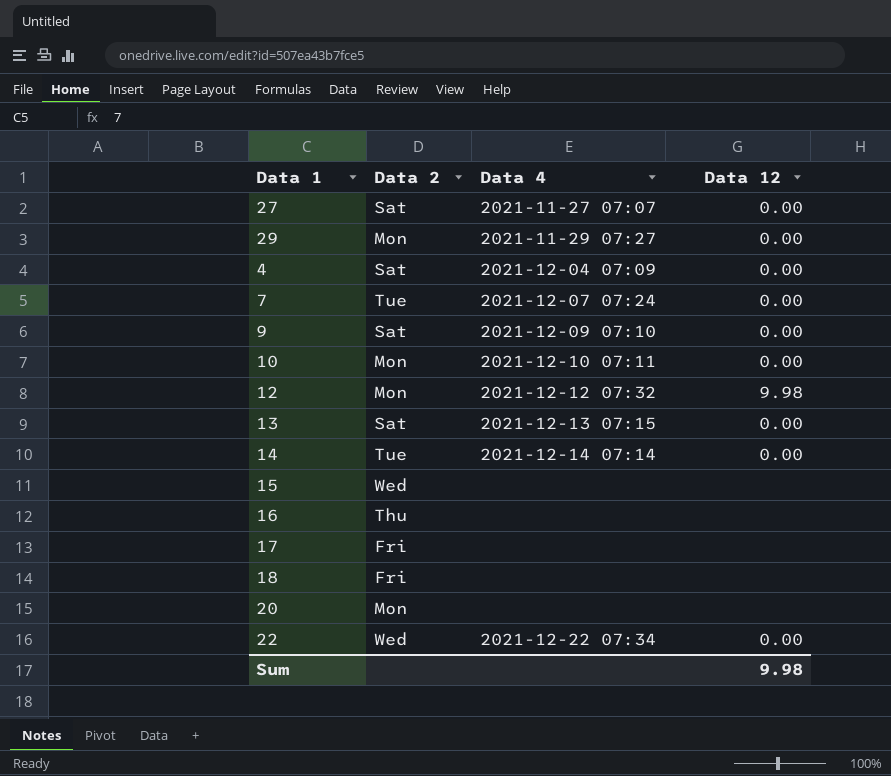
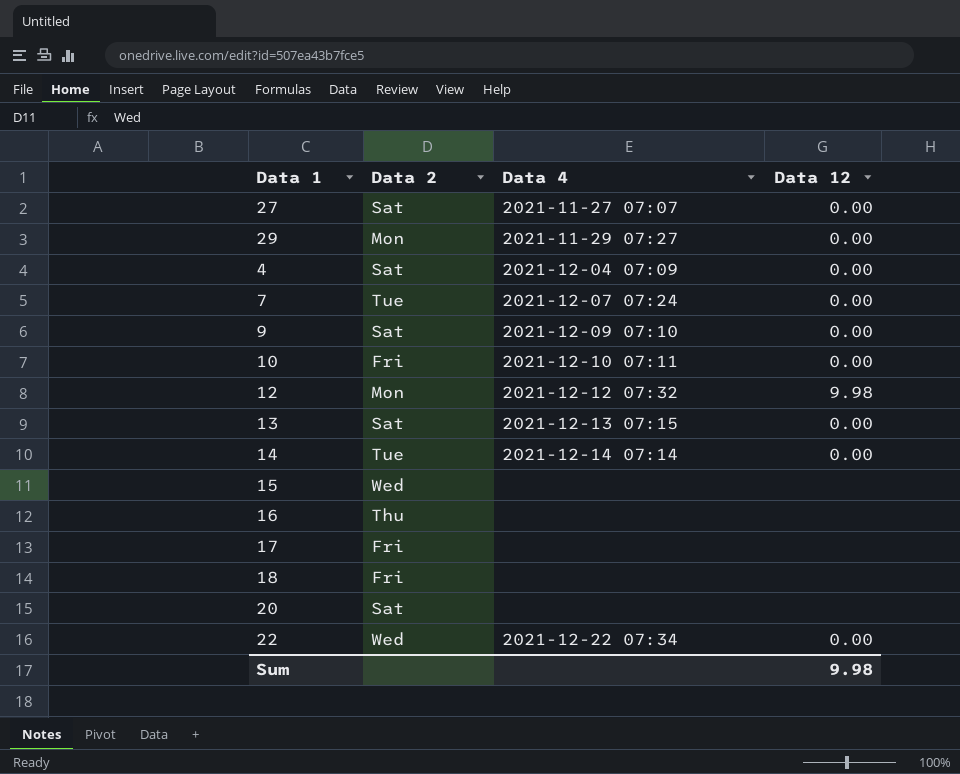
10 | Data 2: Mon -> Fri
20 | Data 2: Mon -> Sat

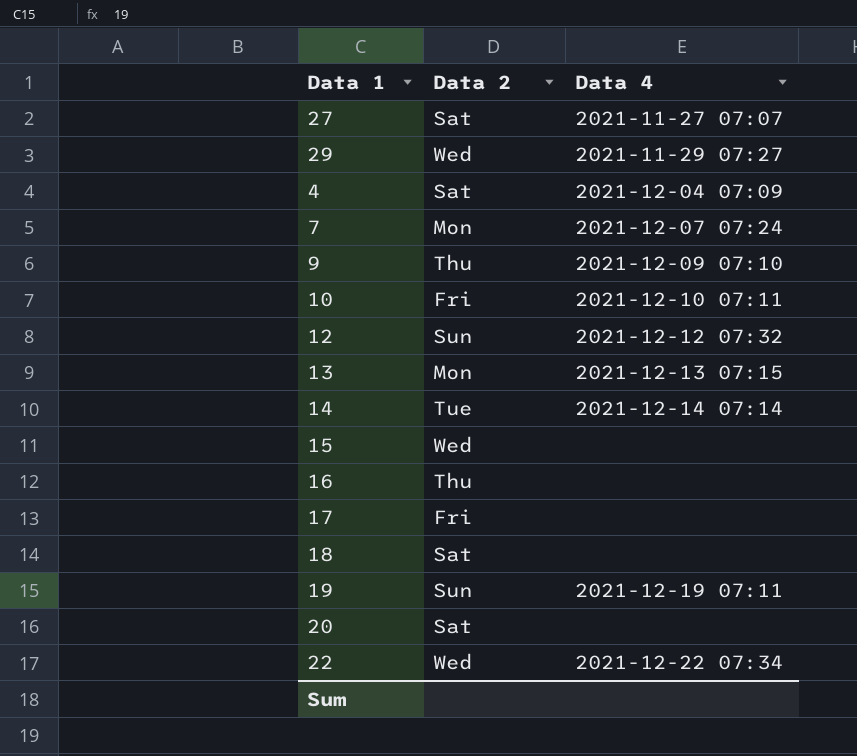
column Data 12 | position: 4 -> none
29 | Data 2: Mon -> Wed
7 | Data 2: Tue -> Mon
9 | Data 2: Sat -> Thu
12 | Data 2: Mon -> Sun
13 | Data 2: Sat -> Mon
18 | Data 2: Fri -> Sat
row 19: none -> Sun | 2021-12-19 07:11

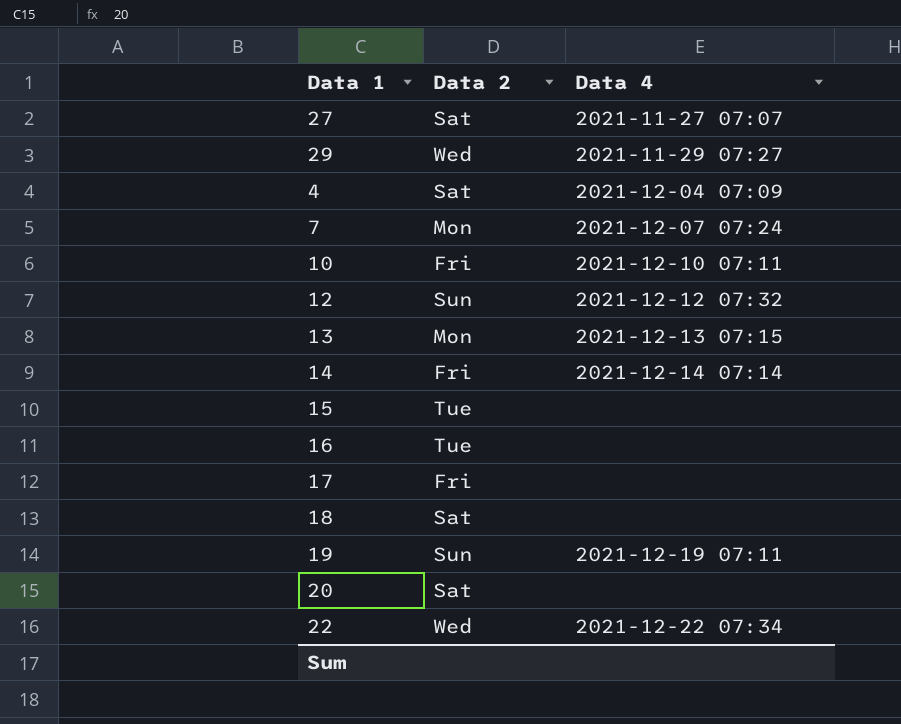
row 9: Thu | 2021-12-09 07:10 -> none
14 | Data 2: Tue -> Fri
15 | Data 2: Wed -> Tue
16 | Data 2: Thu -> Tue

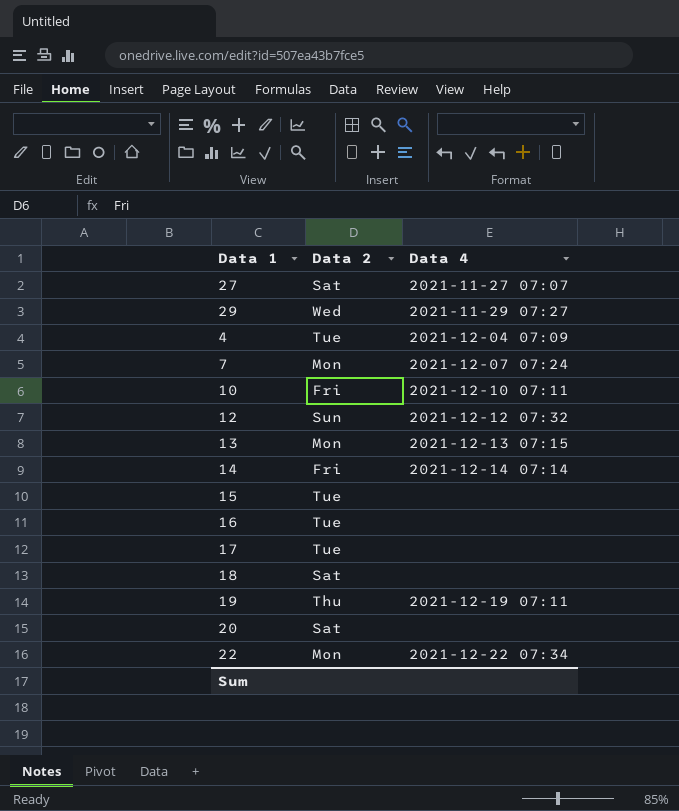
4 | Data 2: Sat -> Tue
17 | Data 2: Fri -> Tue
19 | Data 2: Sun -> Thu
22 | Data 2: Wed -> Mon

